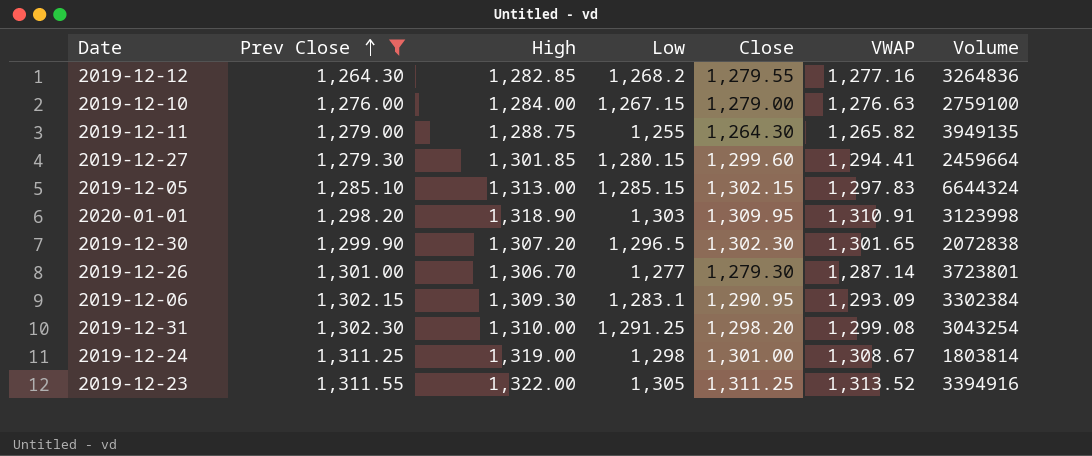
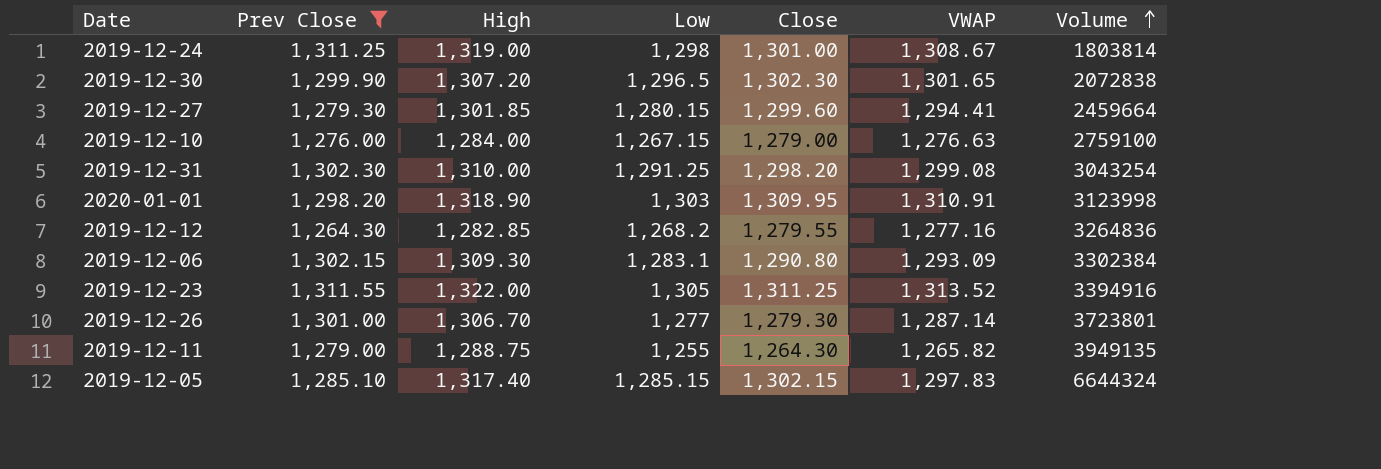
row order: Prev Close ascending -> Volume ascending
2019-12-06 | Close: 1,290.95 -> 1,290.80
2019-12-05 | High: 1,313.00 -> 1,317.40

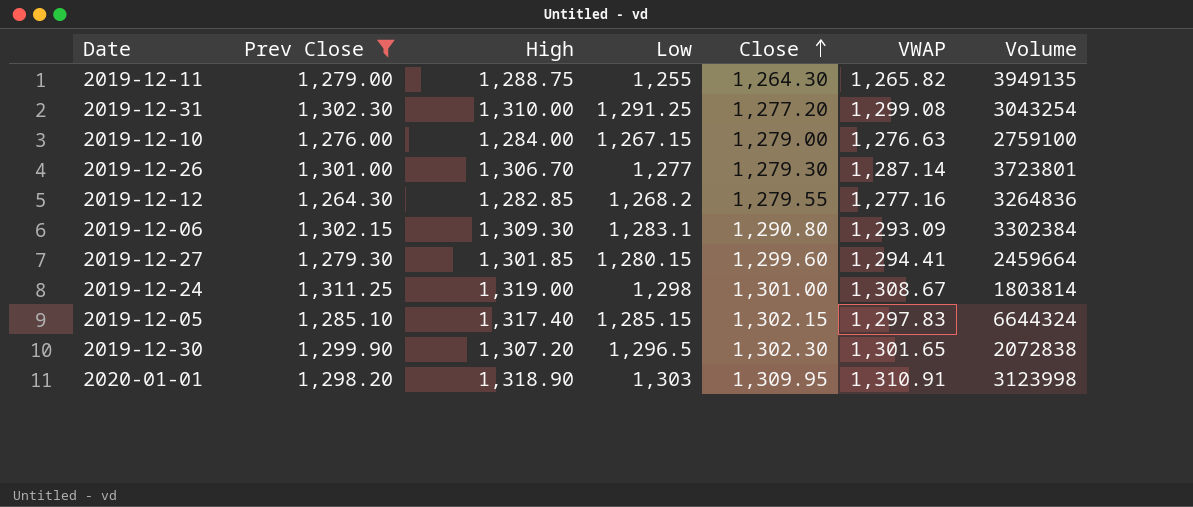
row order: Volume ascending -> Close ascending
row 2019-12-23: 1,311.55 | 1,322.00 | 1,305 | 1,311.25 | 1,313.52 | 3394916 -> none
2019-12-31 | Close: 1,298.20 -> 1,277.20

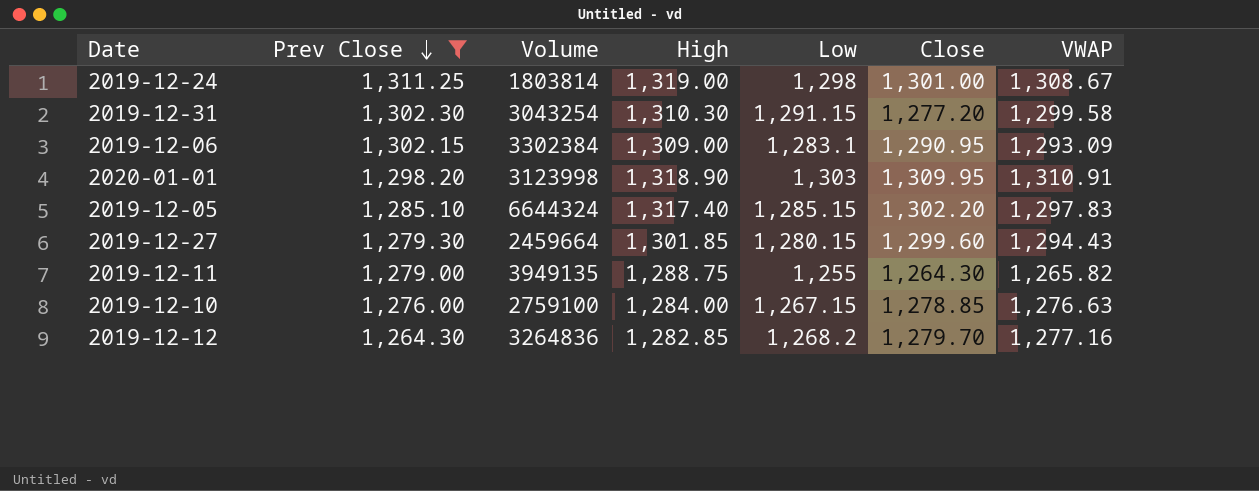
row order: Close ascending -> Prev Close descending
column Volume | position: 7 -> 3
row 2019-12-26: 1,301.00 | 1,306.70 | 1,277 | 1,279.30 | 1,287.14 | 3723801 -> none
row 2019-12-30: 1,299.90 | 1,307.20 | 1,296.5 | 1,302.30 | 1,301.65 | 2072838 -> none
2019-12-31 | High: 1,310.00 -> 1,310.30
2019-12-31 | Low: 1,291.25 -> 1,291.15
2019-12-31 | VWAP: 1,299.08 -> 1,299.58
2019-12-06 | High: 1,309.30 -> 1,309.00
2019-12-06 | Close: 1,290.80 -> 1,290.95
2019-12-05 | Close: 1,302.15 -> 1,302.20
2019-12-27 | VWAP: 1,294.41 -> 1,294.43
2019-12-10 | Close: 1,279.00 -> 1,278.85
2019-12-12 | Close: 1,279.55 -> 1,279.70

